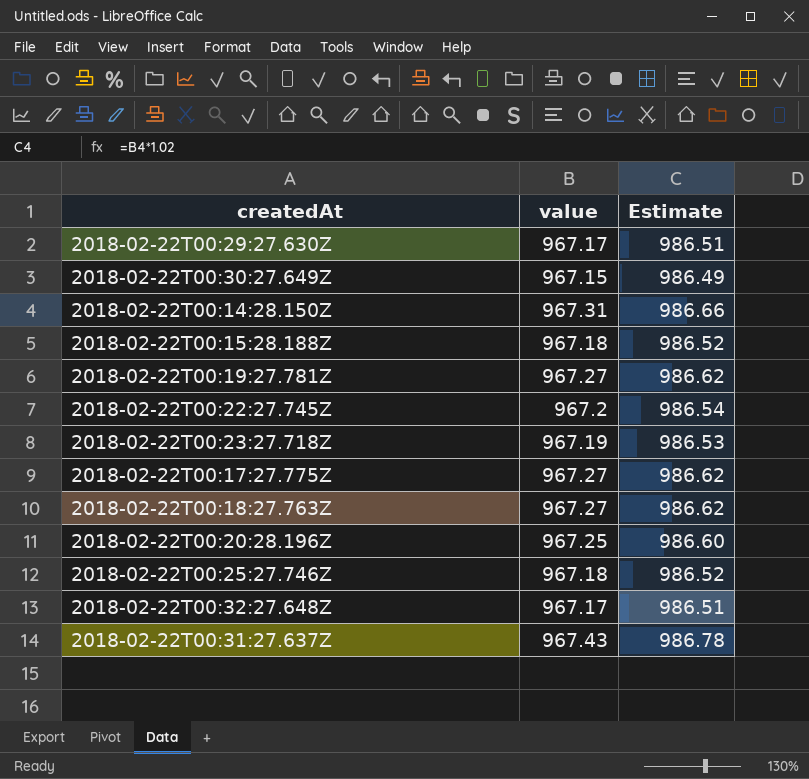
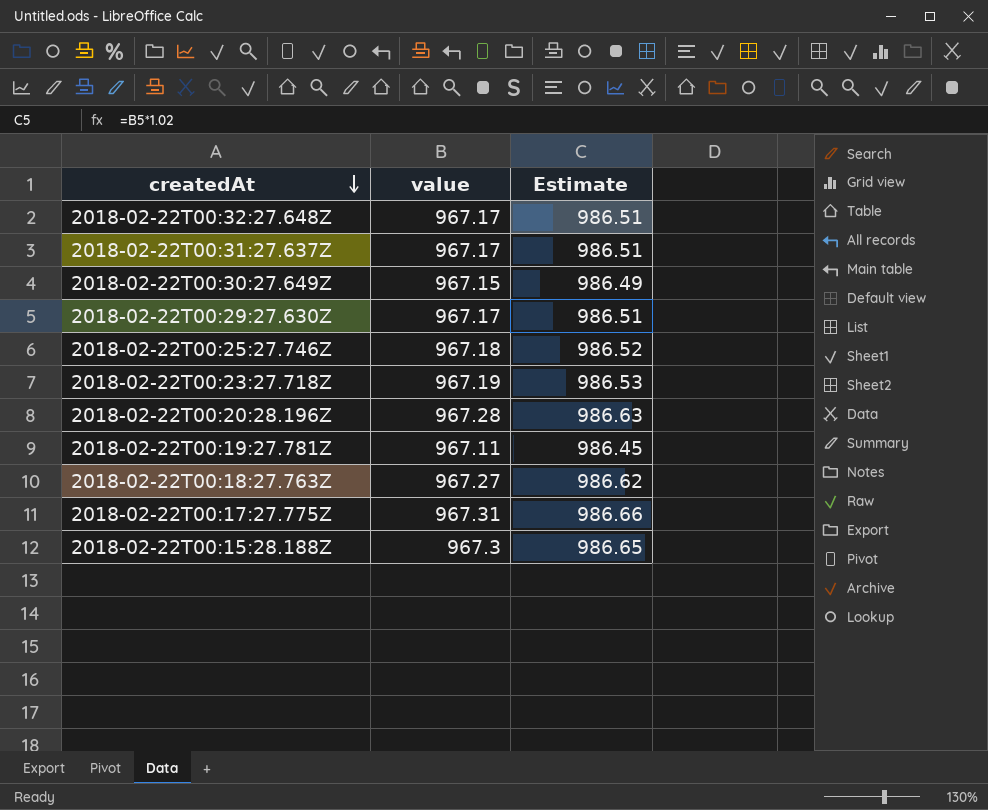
row order: none -> createdAt descending
row 2018-02-22T00:14:28.150Z: 967.31 | 986.66 -> none
row 2018-02-22T00:22:27.745Z: 967.2 | 986.54 -> none
2018-02-22T00:31:27.637Z | value: 967.43 -> 967.17
2018-02-22T00:31:27.637Z | Estimate: 986.78 -> 986.51
2018-02-22T00:20:28.196Z | value: 967.25 -> 967.28
2018-02-22T00:20:28.196Z | Estimate: 986.60 -> 986.63
2018-02-22T00:19:27.781Z | value: 967.27 -> 967.11
2018-02-22T00:19:27.781Z | Estimate: 986.62 -> 986.45
2018-02-22T00:17:27.775Z | value: 967.27 -> 967.31
2018-02-22T00:17:27.775Z | Estimate: 986.62 -> 986.66
2018-02-22T00:15:28.188Z | value: 967.18 -> 967.3
2018-02-22T00:15:28.188Z | Estimate: 986.52 -> 986.65

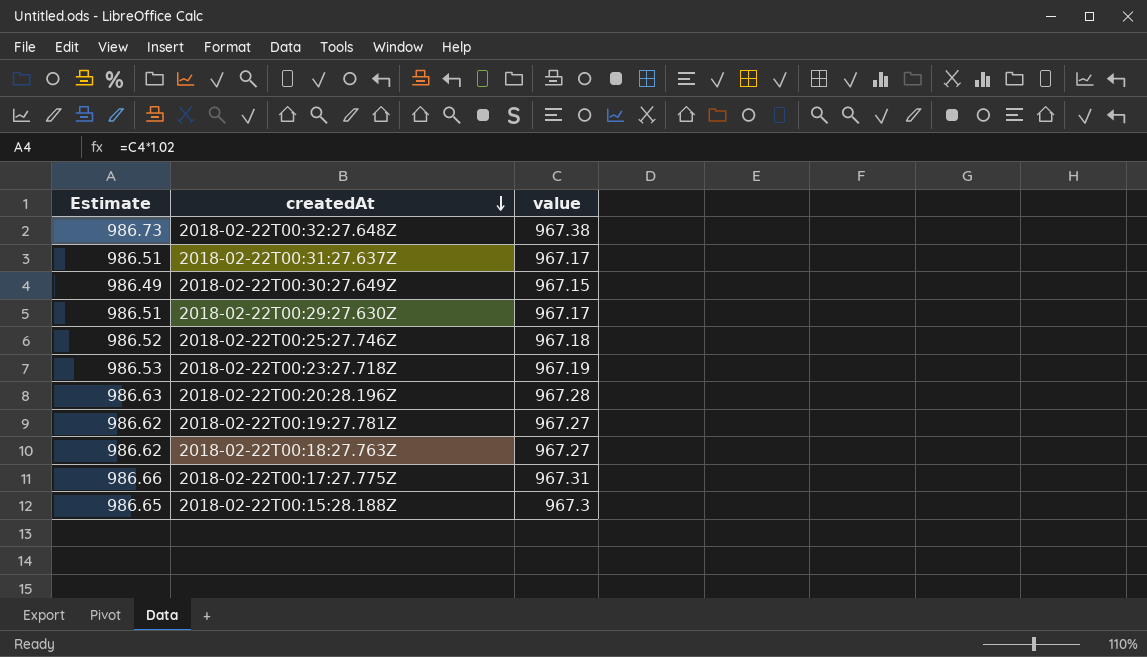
column Estimate | position: 3 -> 1
2018-02-22T00:32:27.648Z | Estimate: 986.51 -> 986.73
2018-02-22T00:32:27.648Z | value: 967.17 -> 967.38
2018-02-22T00:19:27.781Z | Estimate: 986.45 -> 986.62
2018-02-22T00:19:27.781Z | value: 967.11 -> 967.27

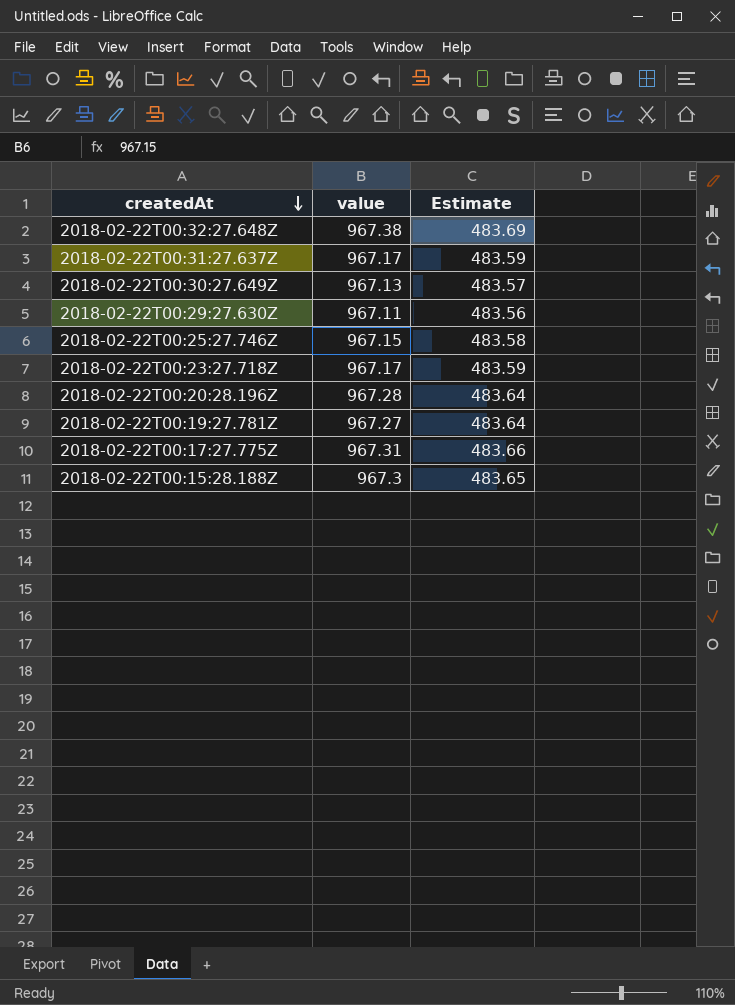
column Estimate | formula: [value] * 1.02 -> [value] * 0.5
column Estimate | position: 1 -> 3
row 2018-02-22T00:18:27.763Z: 986.62 | 967.27 -> none
2018-02-22T00:30:27.649Z | value: 967.15 -> 967.13
2018-02-22T00:29:27.630Z | value: 967.17 -> 967.11
2018-02-22T00:25:27.746Z | value: 967.18 -> 967.15
2018-02-22T00:23:27.718Z | value: 967.19 -> 967.17

